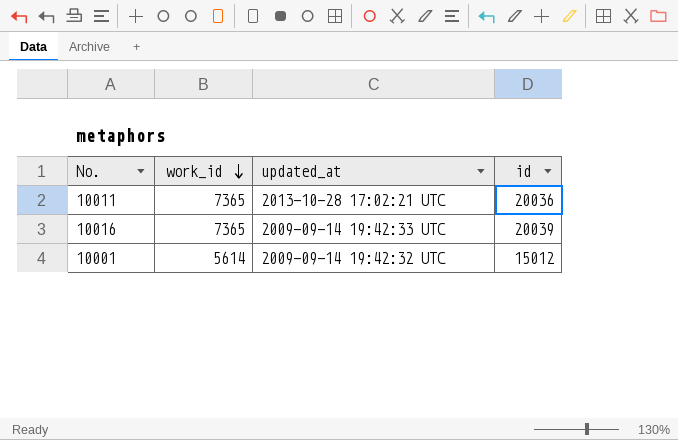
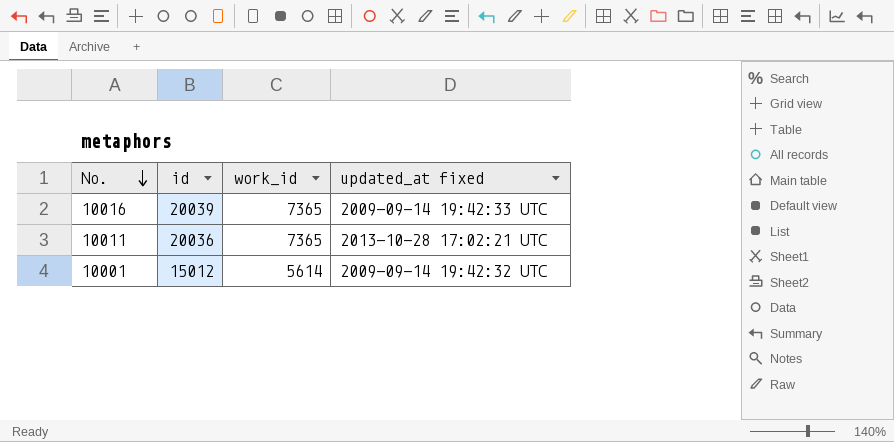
row order: work_id descending -> No. descending
column id | position: 4 -> 2
column name: updated_at -> updated_at fixed

